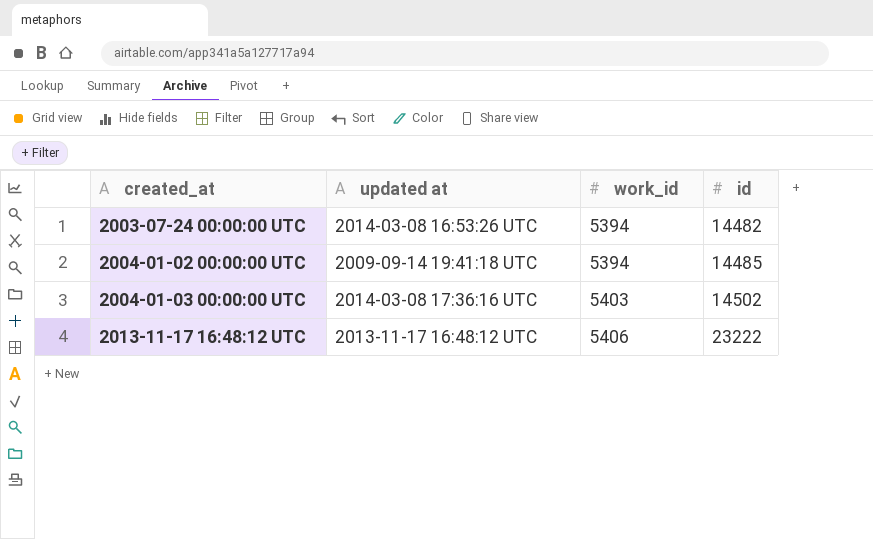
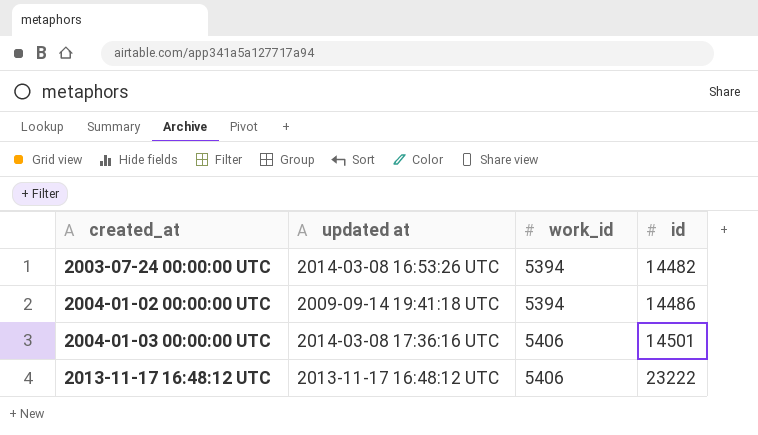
2004-01-02 00:00:00 UTC | id: 14485 -> 14486
2004-01-03 00:00:00 UTC | work_id: 5403 -> 5406
2004-01-03 00:00:00 UTC | id: 14502 -> 14501

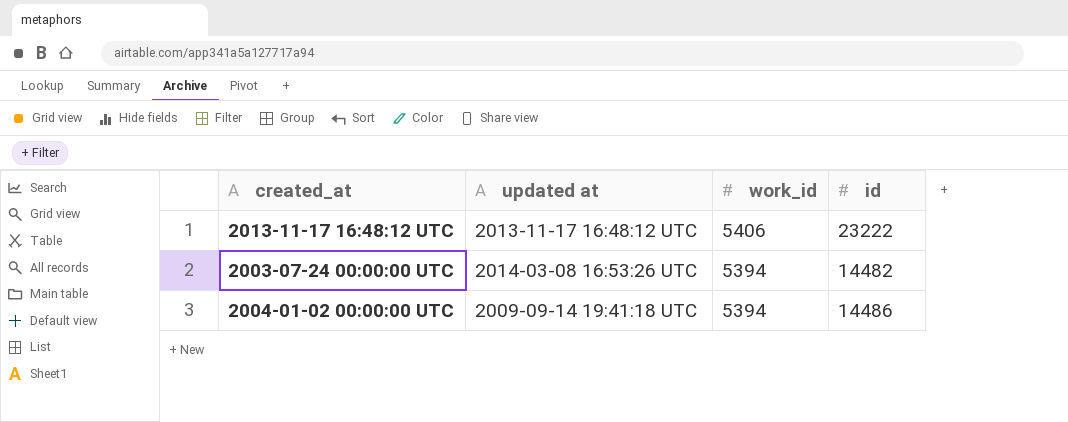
row order: created_at ascending -> work_id descending
row 2004-01-03 00:00:00 UTC: 2014-03-08 17:36:16 UTC | 5406 | 14501 -> none

